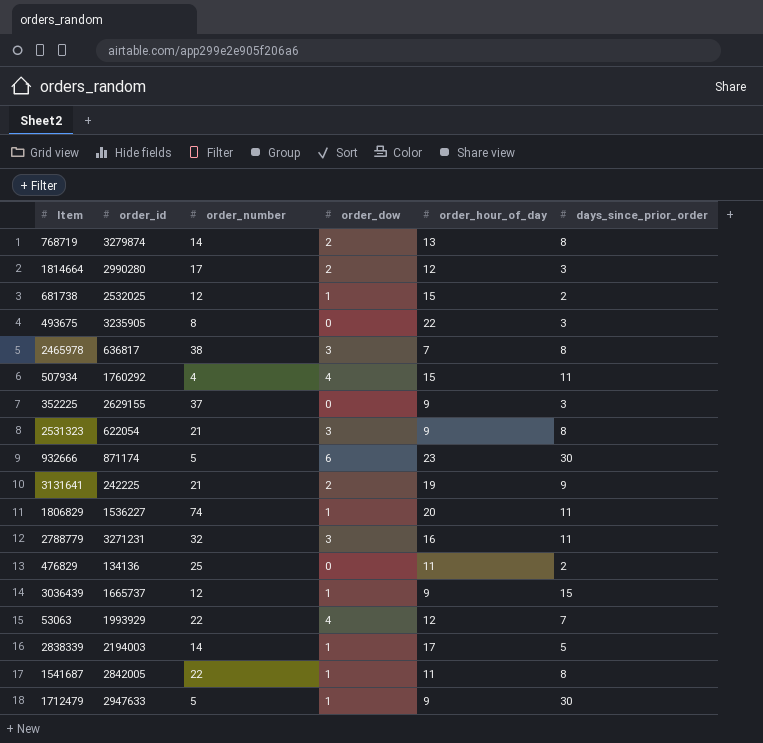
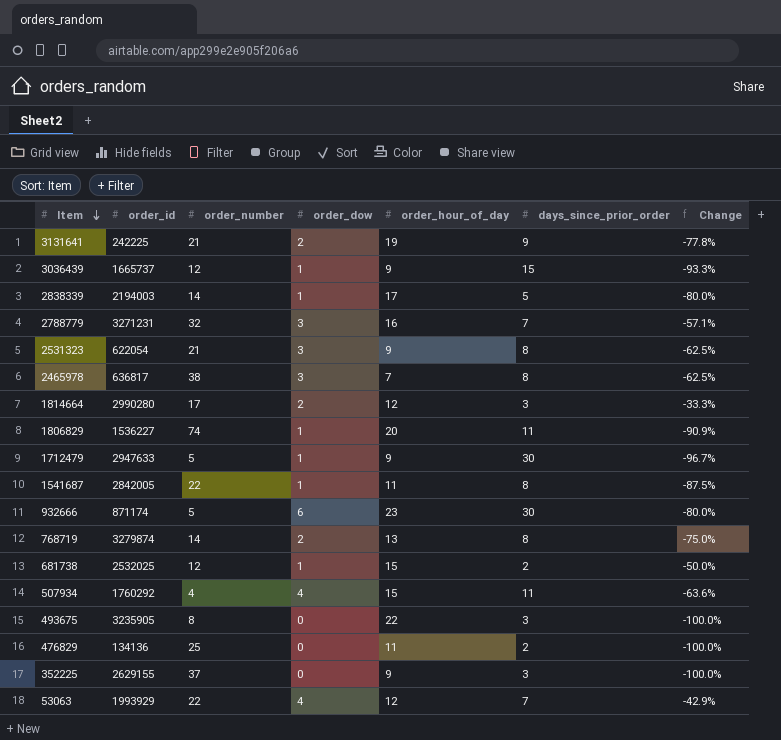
row order: none -> Item descending
column Change | formula: none -> ([order_dow] - [days_since_prior_order]) / [days_since_prior_order]
2788779 | days_since_prior_order: 11 -> 7

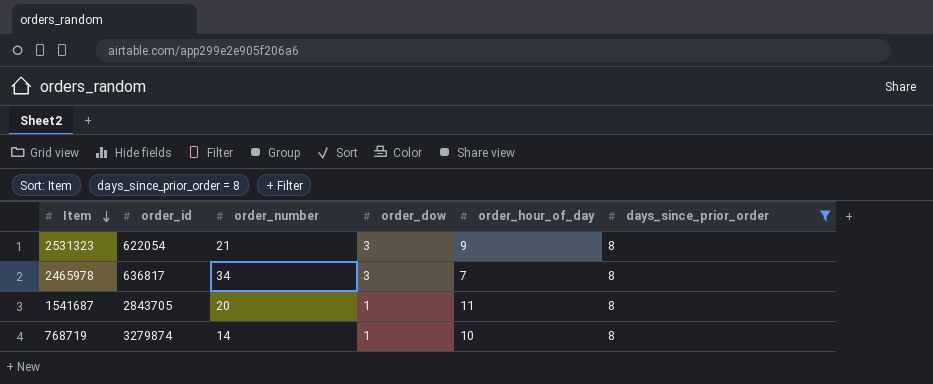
filter: none -> days_since_prior_order = 8
column Change | formula: ([order_dow] - [days_since_prior_order]) / [days_since_prior_order] -> none
2465978 | order_number: 38 -> 34
1541687 | order_id: 2842005 -> 2843705
1541687 | order_number: 22 -> 20
768719 | order_dow: 2 -> 1
768719 | order_hour_of_day: 13 -> 10

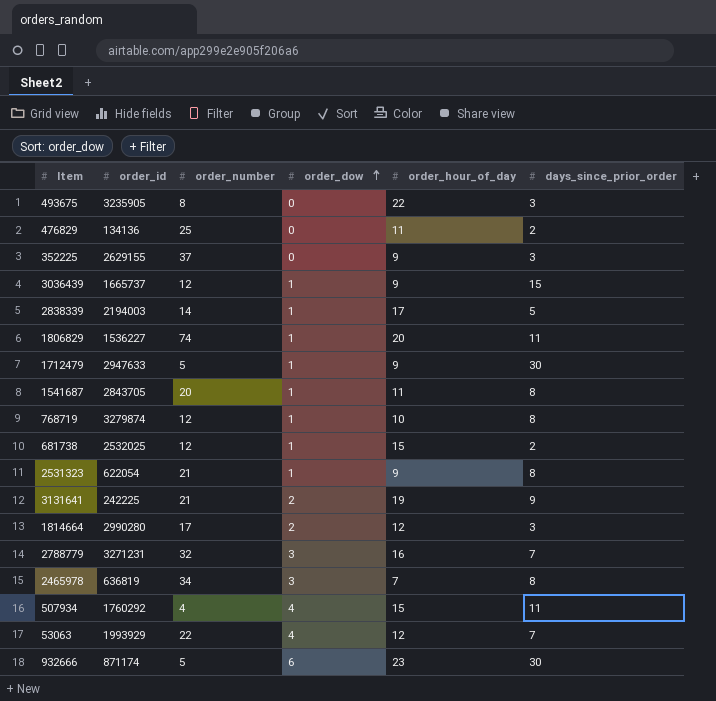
filter: days_since_prior_order = 8 -> none
row order: Item descending -> order_dow ascending
768719 | order_number: 14 -> 12
2531323 | order_dow: 3 -> 1
2465978 | order_id: 636817 -> 636819

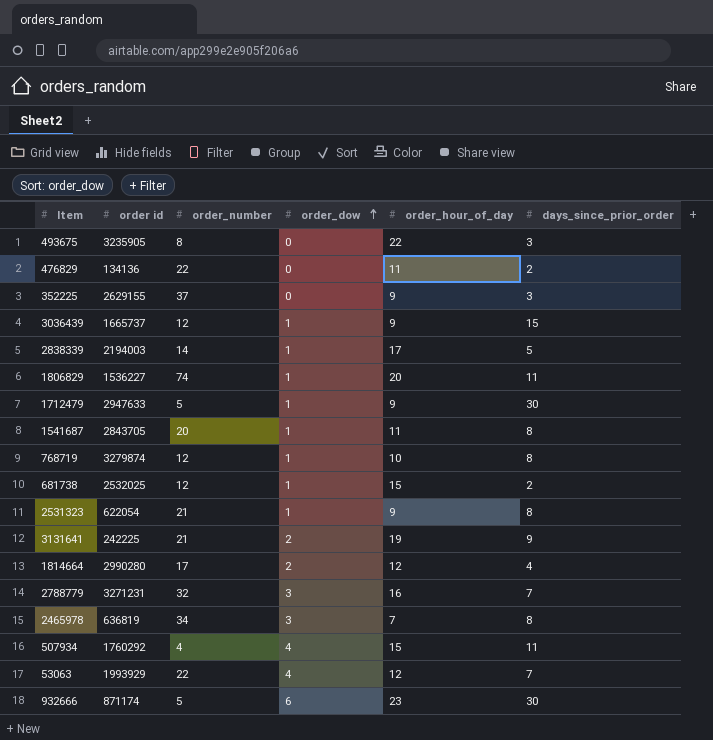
column name: order_id -> order id
476829 | order_number: 25 -> 22
1814664 | days_since_prior_order: 3 -> 4

